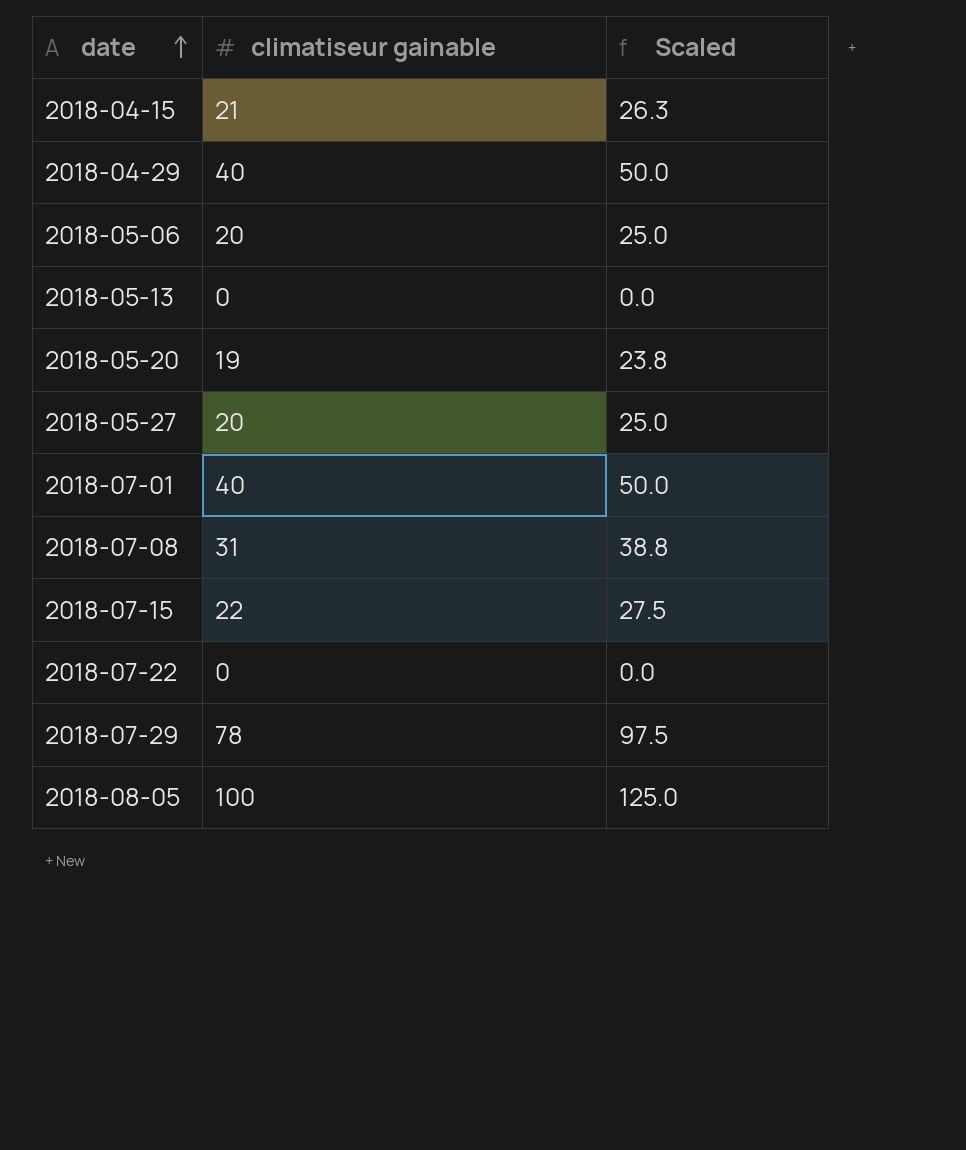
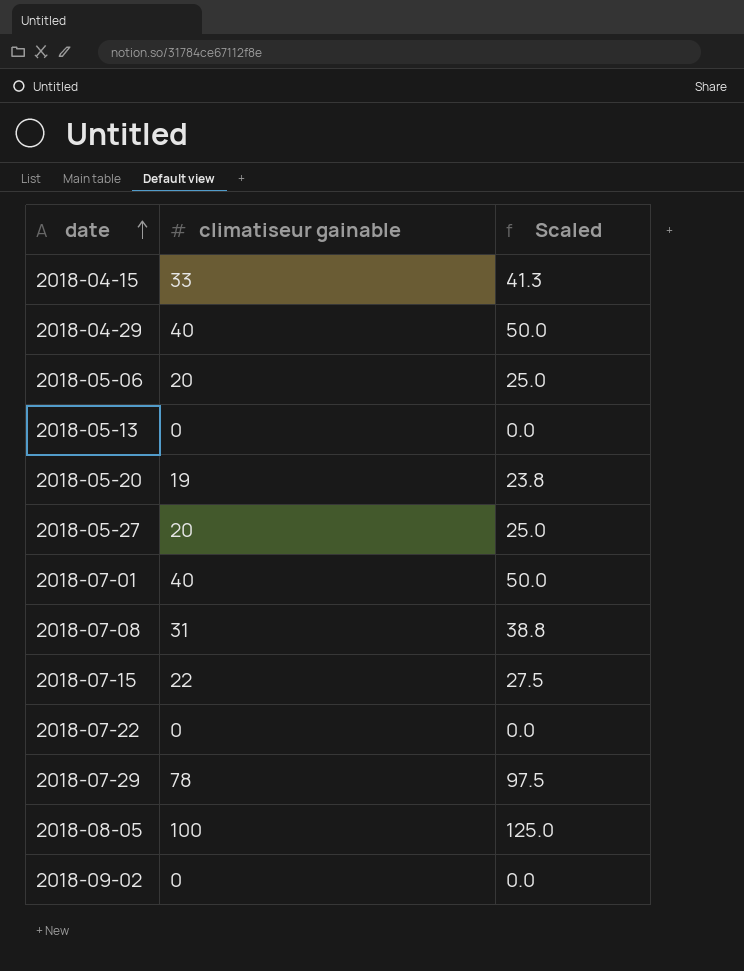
2018-04-15 | climatiseur gainable: 21 -> 33
2018-04-15 | Scaled: 26.3 -> 41.3
row 2018-09-02: none -> 0 | 0.0

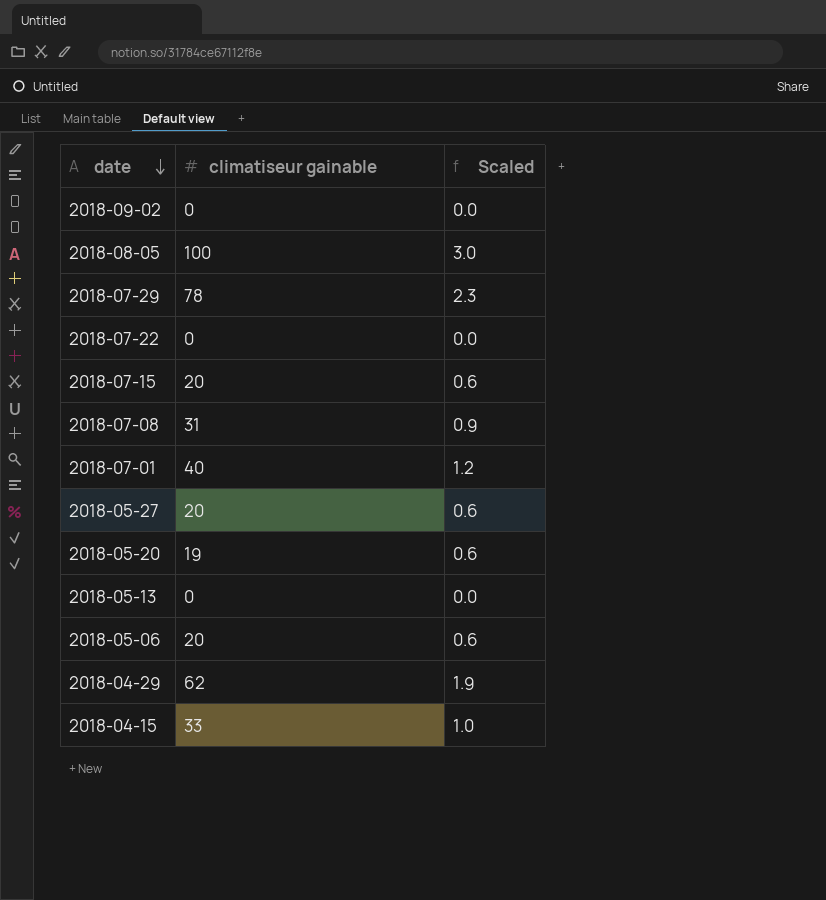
row order: date ascending -> date descending
column Scaled | formula: [climatiseur gainable] * 1.25 -> [climatiseur gainable] * 0.03
2018-07-15 | climatiseur gainable: 22 -> 20
2018-04-29 | climatiseur gainable: 40 -> 62

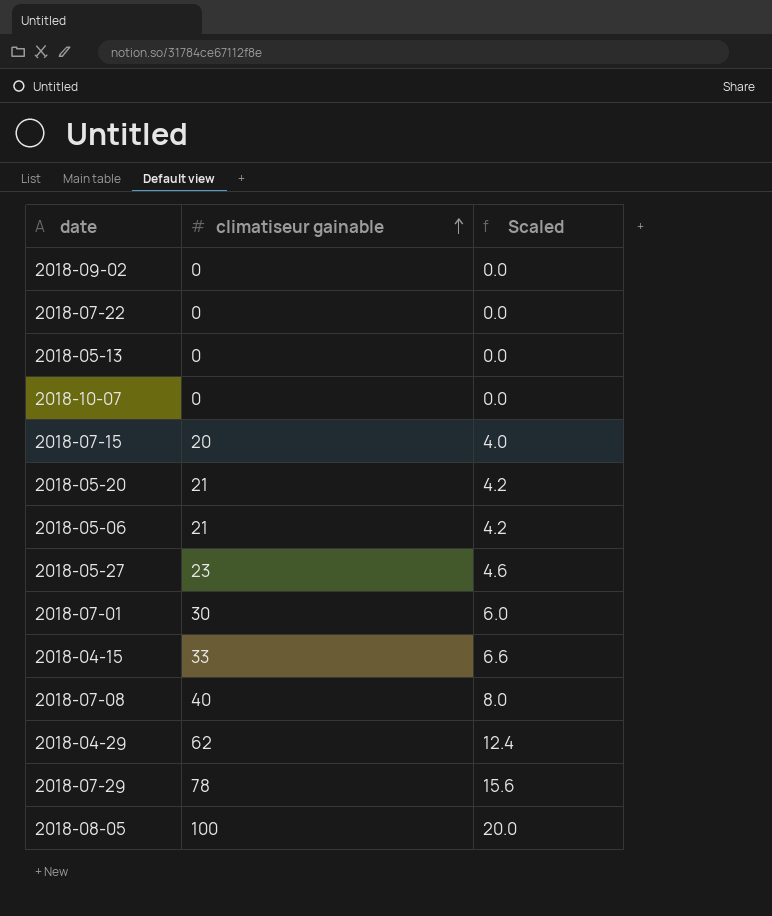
row order: date descending -> climatiseur gainable ascending
column Scaled | formula: [climatiseur gainable] * 0.03 -> [climatiseur gainable] * 0.2
row 2018-10-07: none -> 0 | 0.0
2018-05-20 | climatiseur gainable: 19 -> 21
2018-05-06 | climatiseur gainable: 20 -> 21
2018-05-27 | climatiseur gainable: 20 -> 23
2018-07-01 | climatiseur gainable: 40 -> 30
2018-07-08 | climatiseur gainable: 31 -> 40

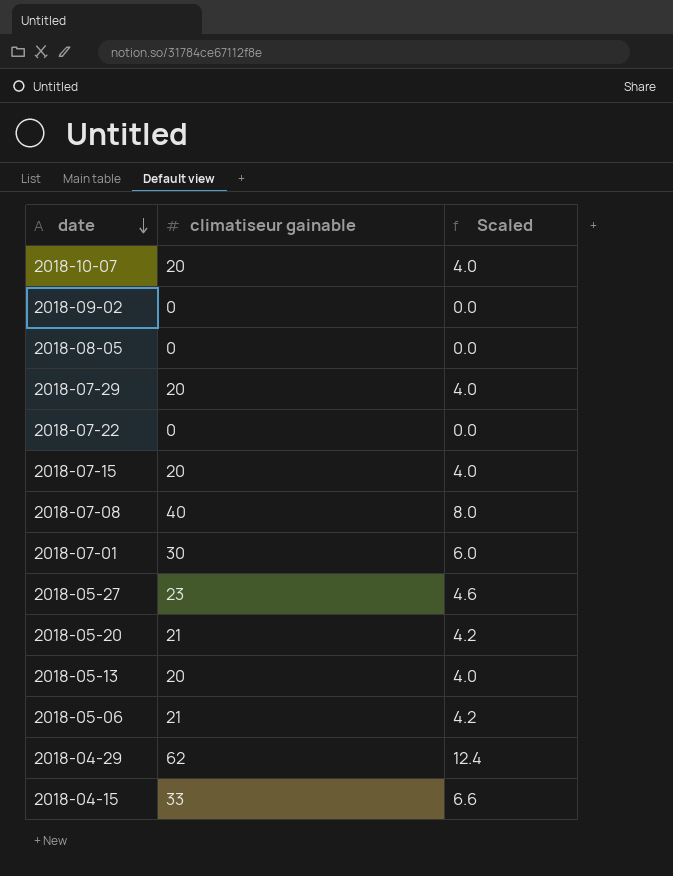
row order: climatiseur gainable ascending -> date descending
2018-10-07 | climatiseur gainable: 0 -> 20
2018-10-07 | Scaled: 0.0 -> 4.0
2018-08-05 | climatiseur gainable: 100 -> 0
2018-08-05 | Scaled: 20.0 -> 0.0
2018-07-29 | climatiseur gainable: 78 -> 20
2018-07-29 | Scaled: 15.6 -> 4.0
2018-05-13 | climatiseur gainable: 0 -> 20
2018-05-13 | Scaled: 0.0 -> 4.0

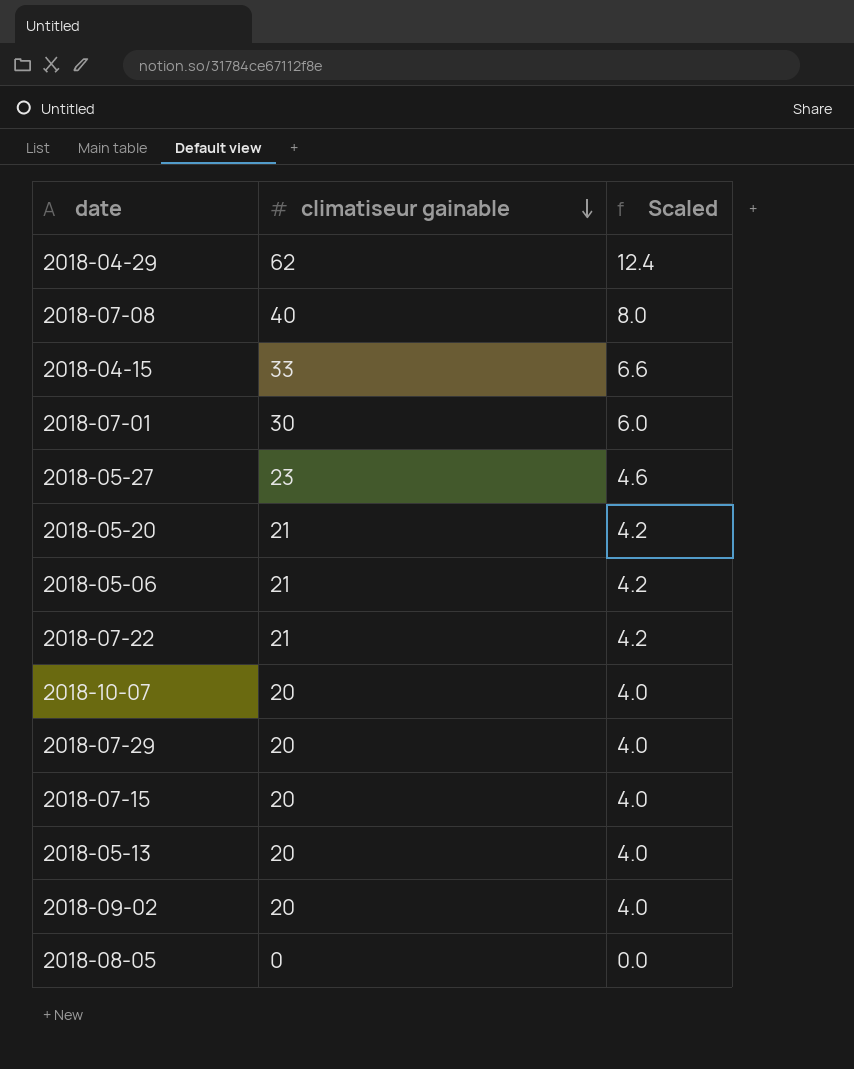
row order: date descending -> climatiseur gainable descending
2018-07-22 | climatiseur gainable: 0 -> 21
2018-07-22 | Scaled: 0.0 -> 4.2
2018-09-02 | climatiseur gainable: 0 -> 20
2018-09-02 | Scaled: 0.0 -> 4.0

